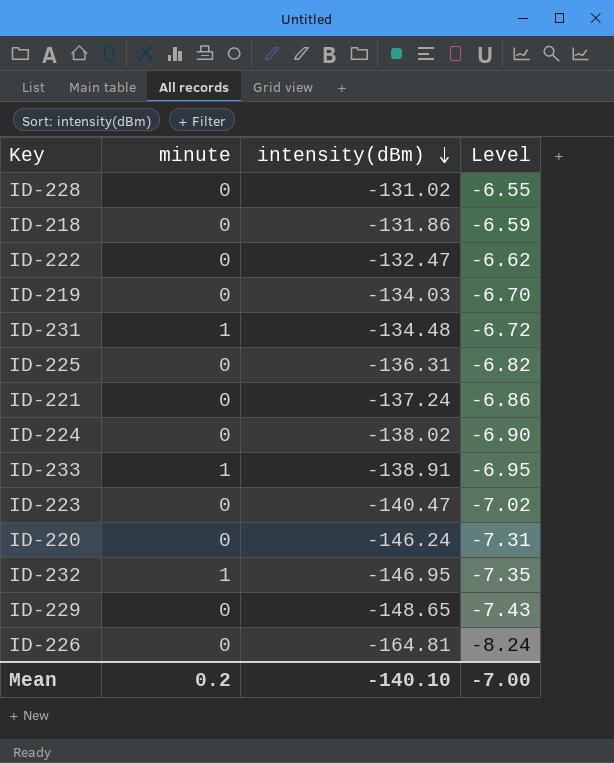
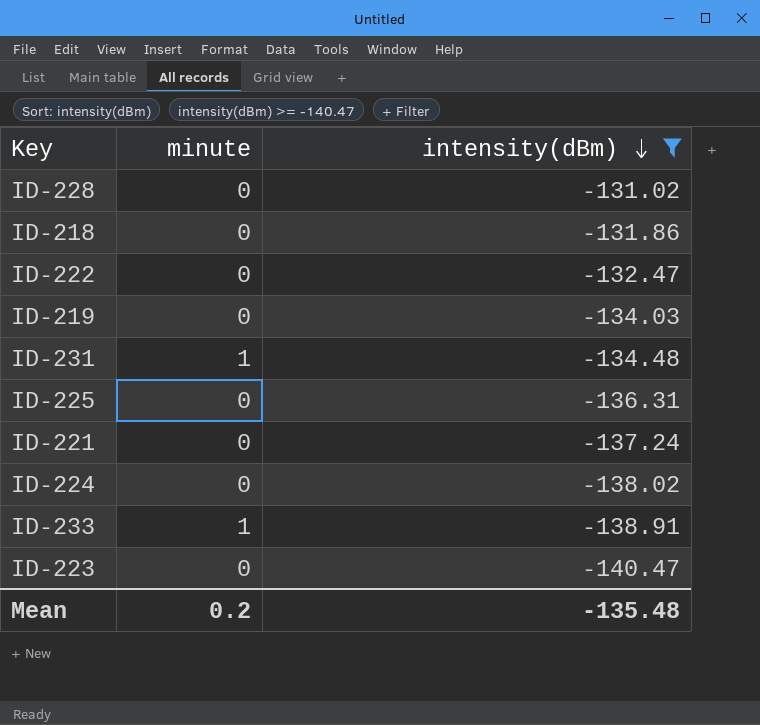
filter: none -> intensity(dBm) >= -140.47
column Level | formula: [intensity(dBm)] * 0.05 -> none
Mean | intensity(dBm): -140.10 -> -135.48

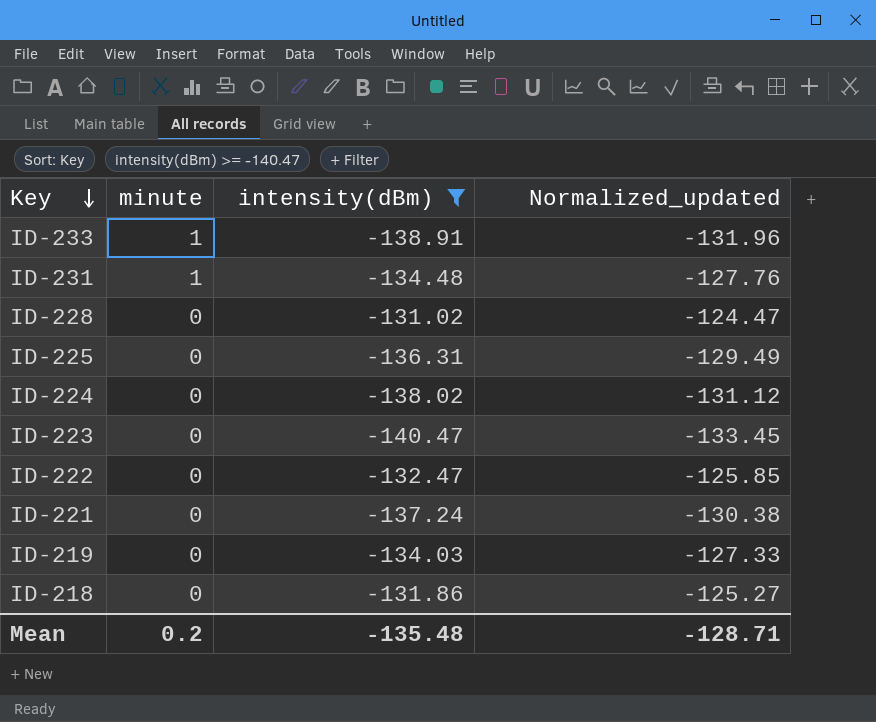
row order: intensity(dBm) descending -> Key descending
column Normalized_updated | formula: none -> [intensity(dBm)] * 0.95

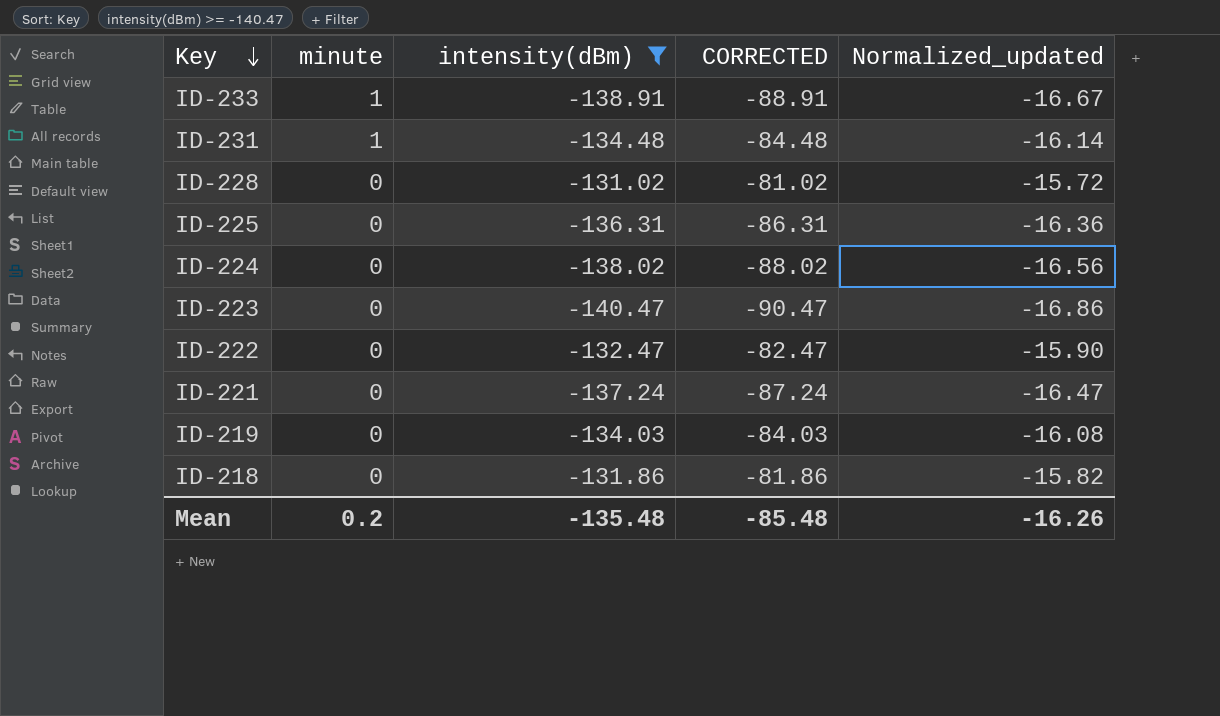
column CORRECTED | formula: none -> [intensity(dBm)] + 50
column Normalized_updated | formula: [intensity(dBm)] * 0.95 -> [intensity(dBm)] * 0.12
Mean | Normalized_updated: -128.71 -> -16.26

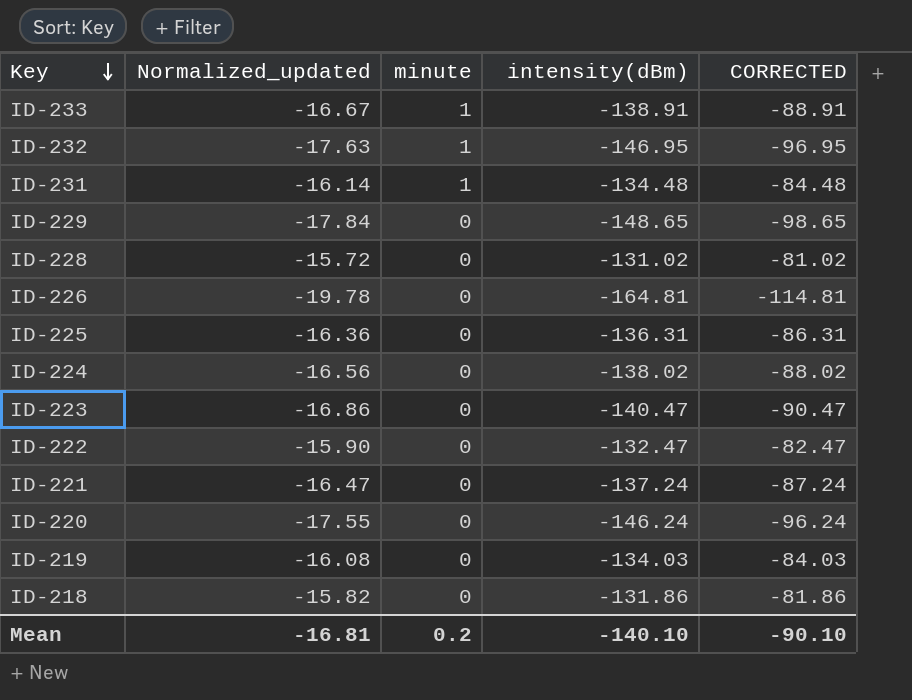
filter: intensity(dBm) >= -140.47 -> none
column Normalized_updated | position: 5 -> 2
Mean | Normalized_updated: -16.26 -> -16.81
Mean | intensity(dBm): -135.48 -> -140.10
Mean | CORRECTED: -85.48 -> -90.10

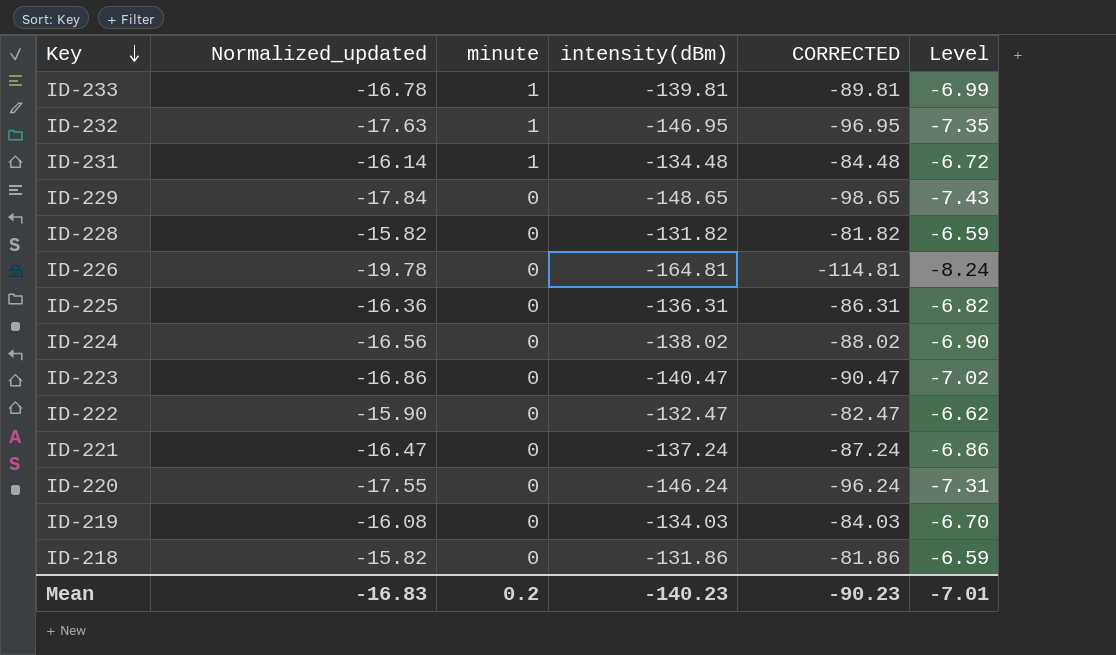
column Level | formula: none -> [intensity(dBm)] * 0.05
ID-233 | Normalized_updated: -16.67 -> -16.78
ID-233 | intensity(dBm): -138.91 -> -139.81
ID-233 | CORRECTED: -88.91 -> -89.81
ID-228 | Normalized_updated: -15.72 -> -15.82
ID-228 | intensity(dBm): -131.02 -> -131.82
ID-228 | CORRECTED: -81.02 -> -81.82
Mean | Normalized_updated: -16.81 -> -16.83
Mean | intensity(dBm): -140.10 -> -140.23
Mean | CORRECTED: -90.10 -> -90.23

